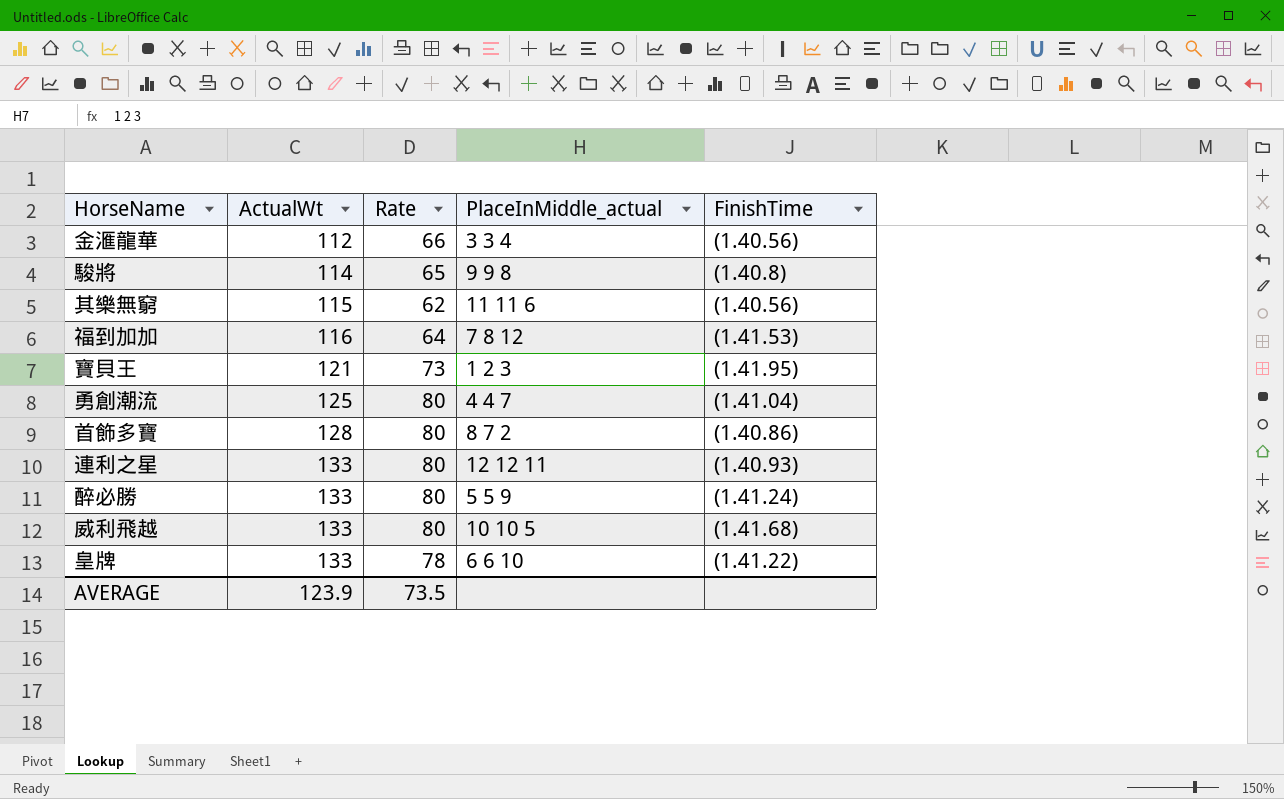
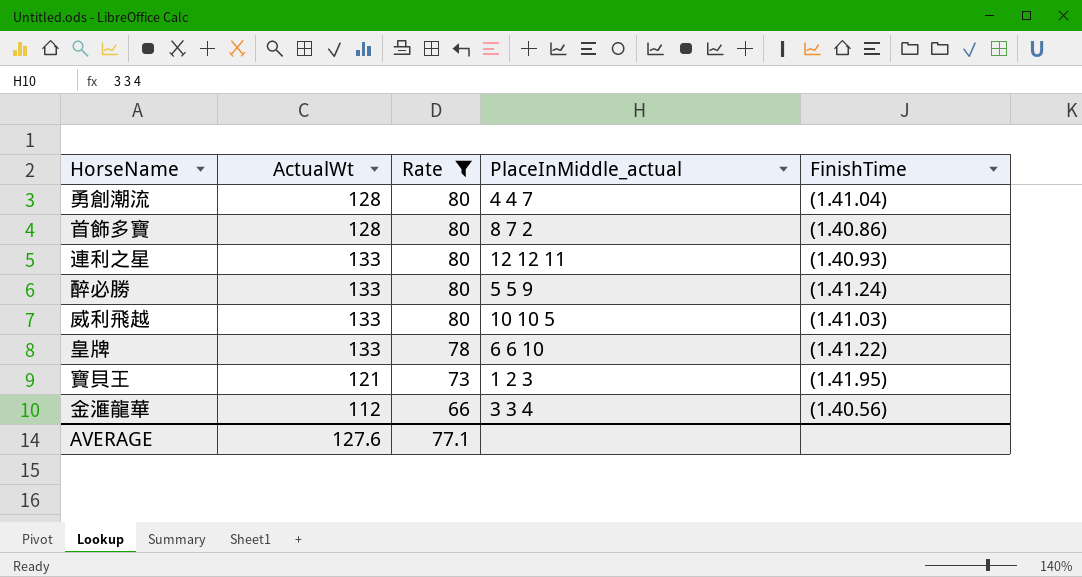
filter: none -> Rate >= 66
row order: ActualWt ascending -> Rate descending
勇創潮流 | ActualWt: 125 -> 128
威利飛越 | FinishTime: (1.41.68) -> (1.41.03)
AVERAGE | ActualWt: 123.9 -> 127.6
AVERAGE | Rate: 73.5 -> 77.1

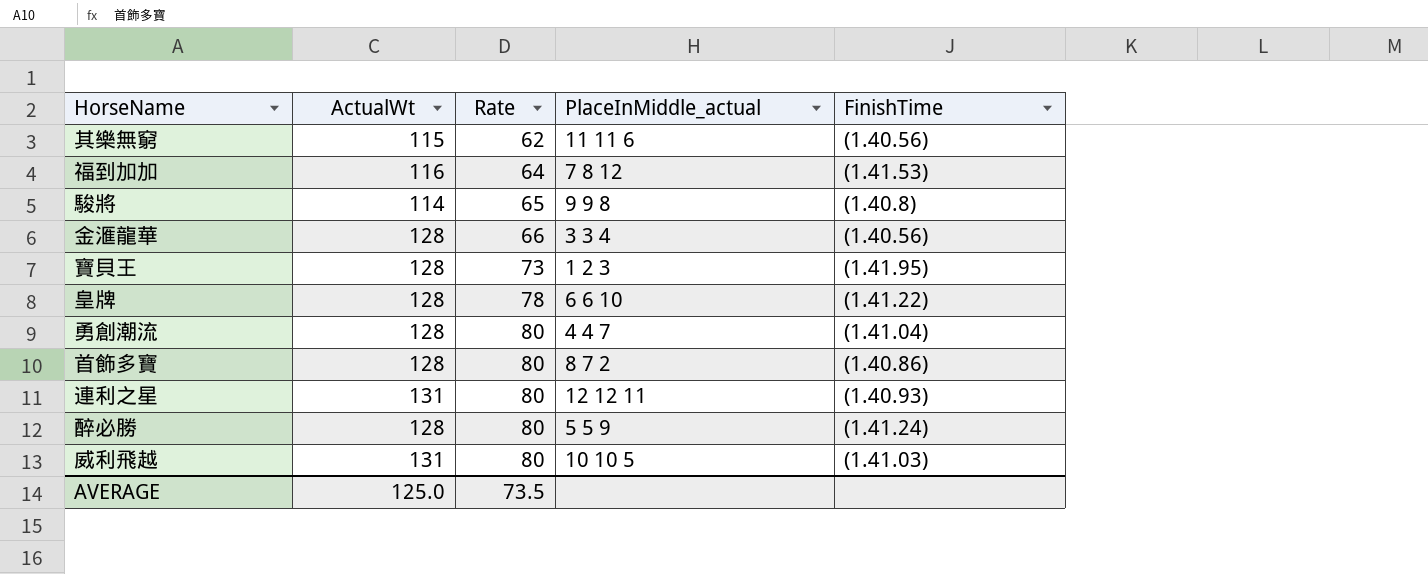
filter: Rate >= 66 -> none
row order: Rate descending -> Rate ascending
金滙龍華 | ActualWt: 112 -> 128
寶貝王 | ActualWt: 121 -> 128
皇牌 | ActualWt: 133 -> 128
連利之星 | ActualWt: 133 -> 131
醉必勝 | ActualWt: 133 -> 128
威利飛越 | ActualWt: 133 -> 131
AVERAGE | ActualWt: 127.6 -> 125.0
AVERAGE | Rate: 77.1 -> 73.5

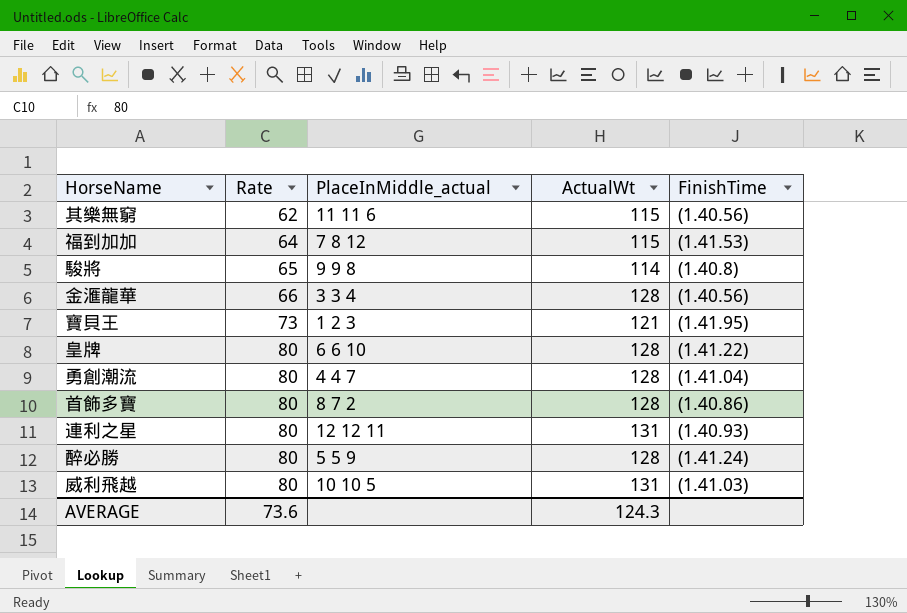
column ActualWt | position: 2 -> 4
福到加加 | ActualWt: 116 -> 115
寶貝王 | ActualWt: 128 -> 121
皇牌 | Rate: 78 -> 80
AVERAGE | Rate: 73.5 -> 73.6
AVERAGE | ActualWt: 125.0 -> 124.3

